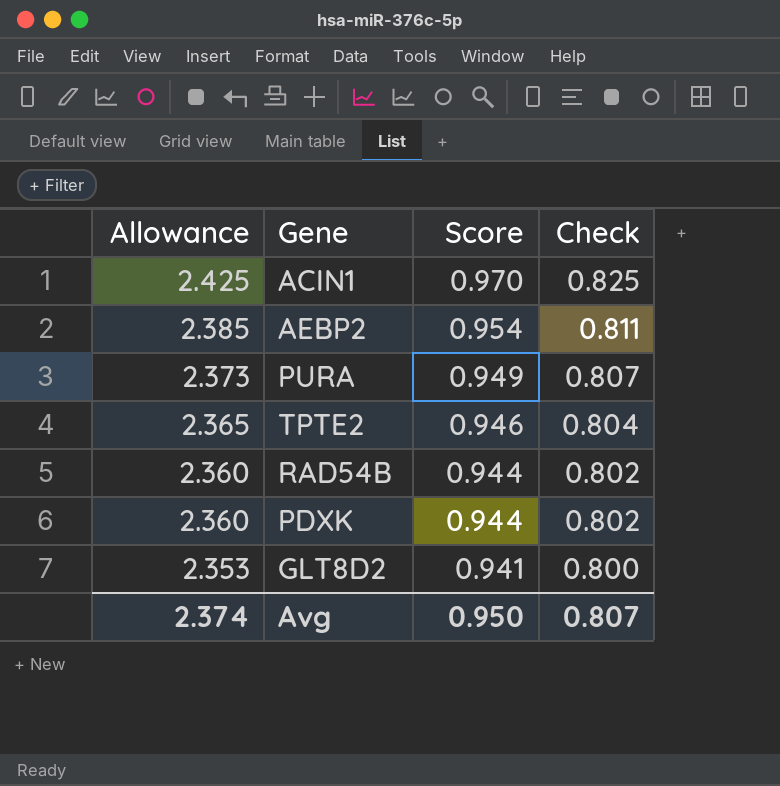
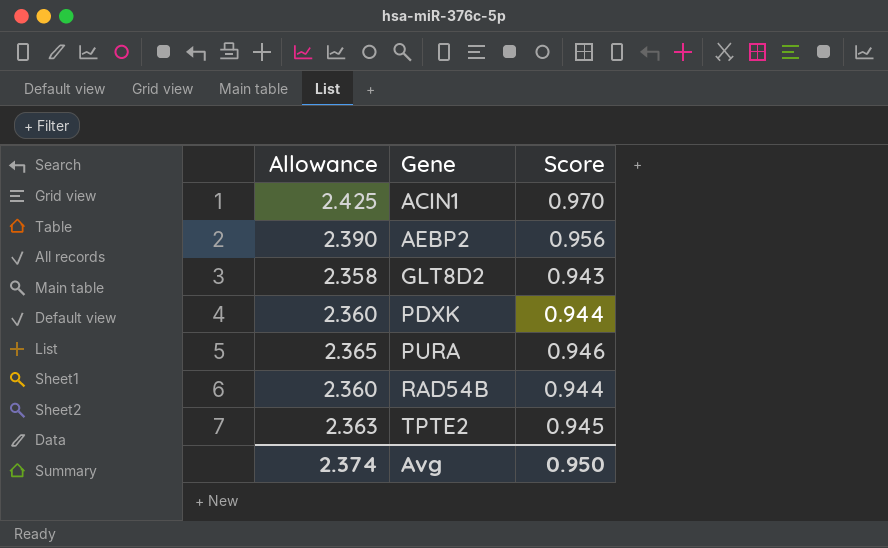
row order: Allowance descending -> Gene ascending
column Check | formula: [Score] * 0.85 -> none
AEBP2 | Allowance: 2.385 -> 2.390
AEBP2 | Score: 0.954 -> 0.956
GLT8D2 | Allowance: 2.353 -> 2.358
GLT8D2 | Score: 0.941 -> 0.943
PURA | Allowance: 2.373 -> 2.365
PURA | Score: 0.949 -> 0.946
TPTE2 | Allowance: 2.365 -> 2.363
TPTE2 | Score: 0.946 -> 0.945

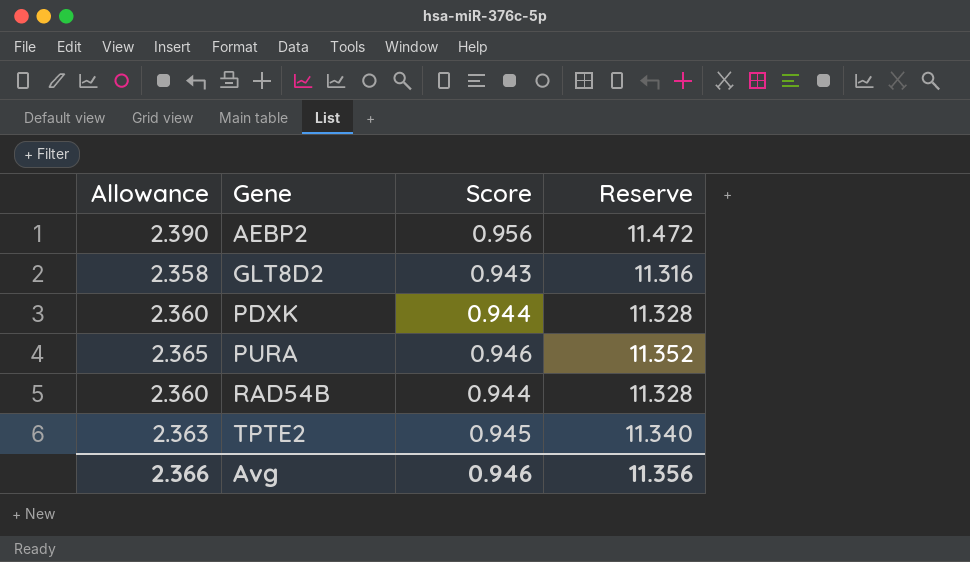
column Reserve | formula: none -> [Score] * 12
row ACIN1: 2.425 | 0.970 -> none
Avg | Allowance: 2.374 -> 2.366
Avg | Score: 0.950 -> 0.946

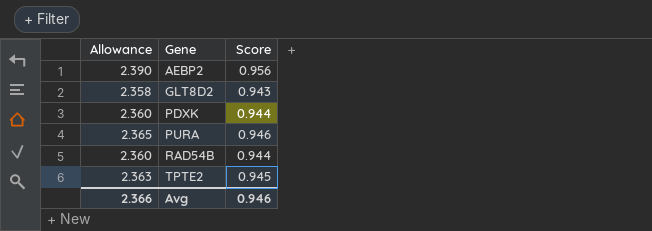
column Reserve | formula: [Score] * 12 -> none

